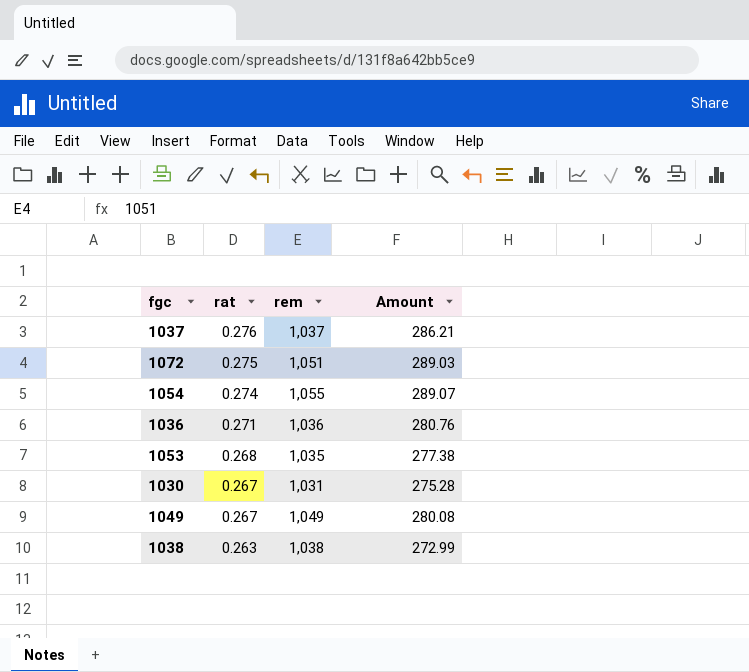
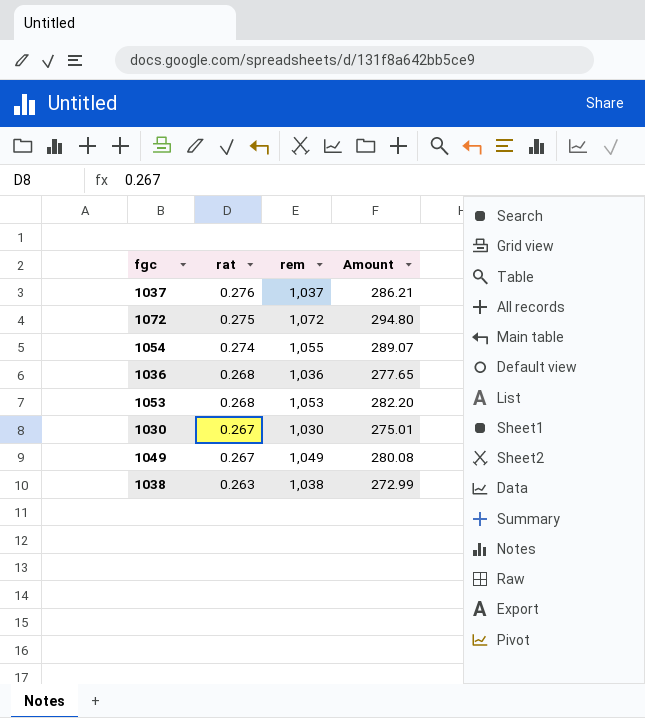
1072 | rem: 1,051 -> 1,072
1072 | Amount: 289.03 -> 294.80
1036 | rat: 0.271 -> 0.268
1036 | Amount: 280.76 -> 277.65
1053 | rem: 1,035 -> 1,053
1053 | Amount: 277.38 -> 282.20
1030 | rem: 1,031 -> 1,030
1030 | Amount: 275.28 -> 275.01

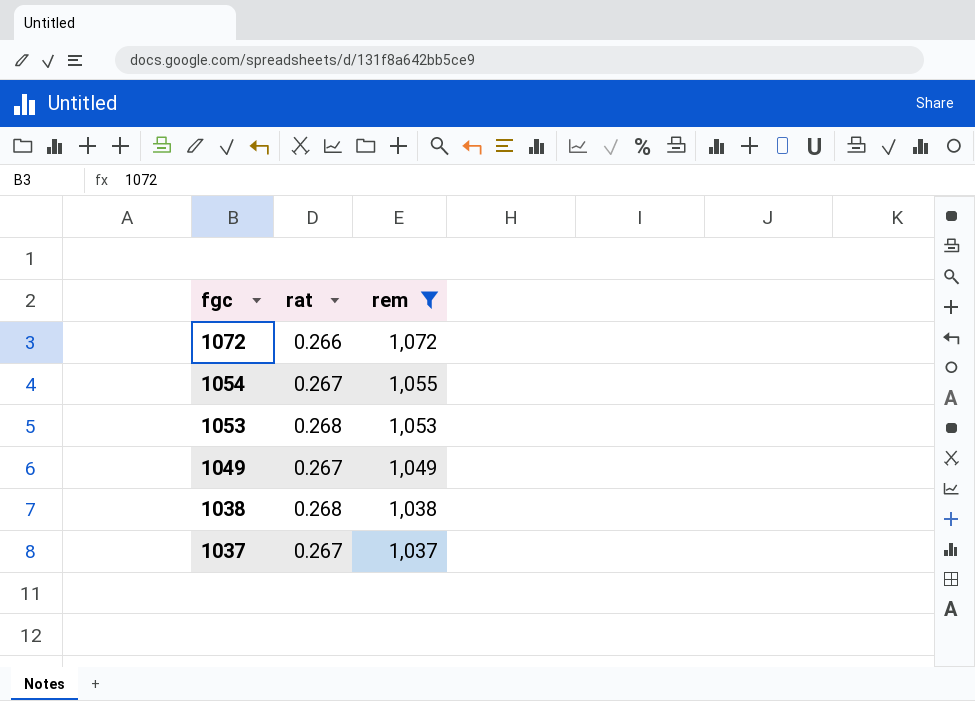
filter: none -> rem >= 1,037
row order: rat descending -> fgc descending
column Amount | formula: [rat] * [rem] -> none
1072 | rat: 0.275 -> 0.266
1054 | rat: 0.274 -> 0.267
1038 | rat: 0.263 -> 0.268
1037 | rat: 0.276 -> 0.267

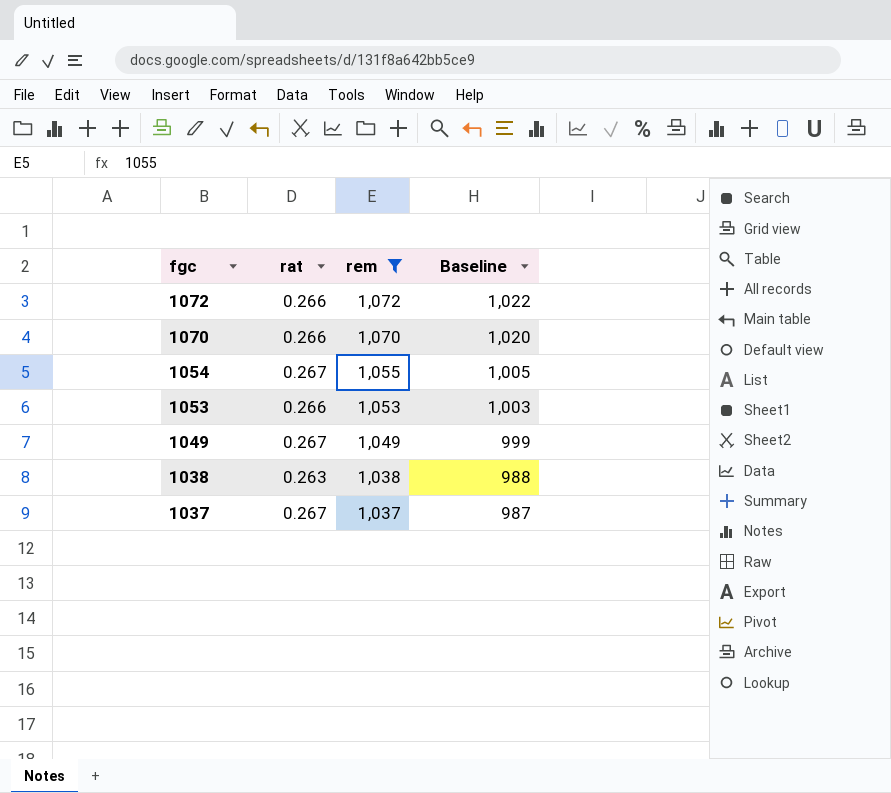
column Baseline | formula: none -> [rem] - 50
row 1070: none -> 0.266 | 1,070 | 1,020
1053 | rat: 0.268 -> 0.266
1038 | rat: 0.268 -> 0.263

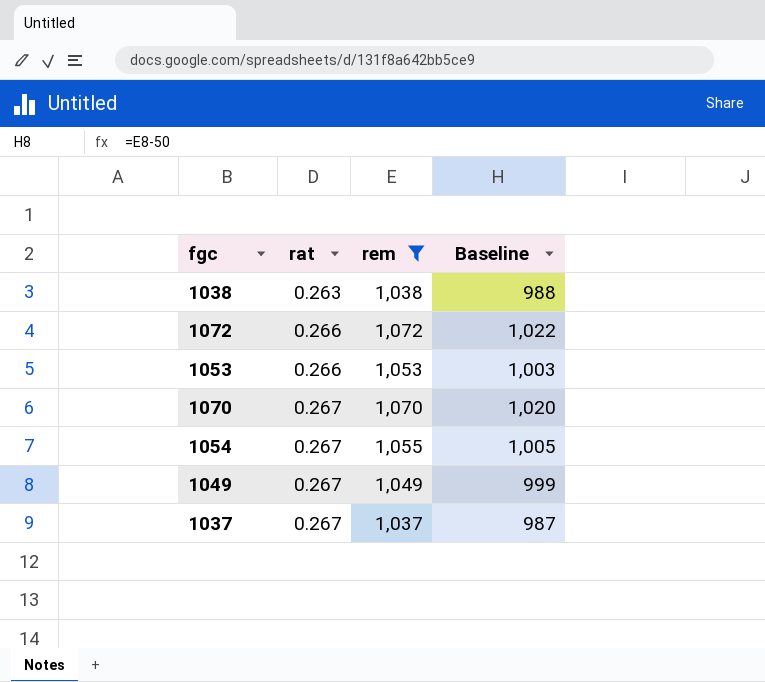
row order: fgc descending -> rat ascending
1070 | rat: 0.266 -> 0.267

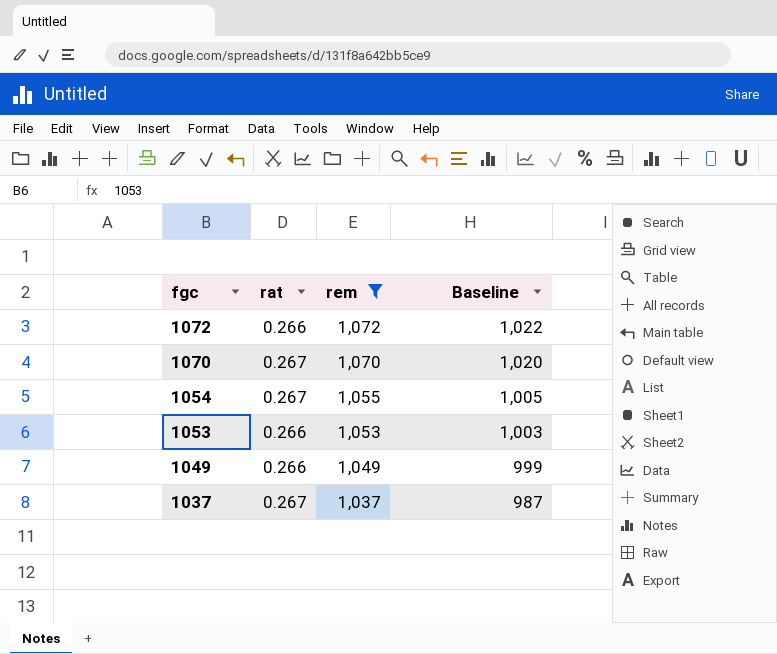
row order: rat ascending -> fgc descending
row 1038: 0.263 | 1,038 | 988 -> none
1049 | rat: 0.267 -> 0.266

